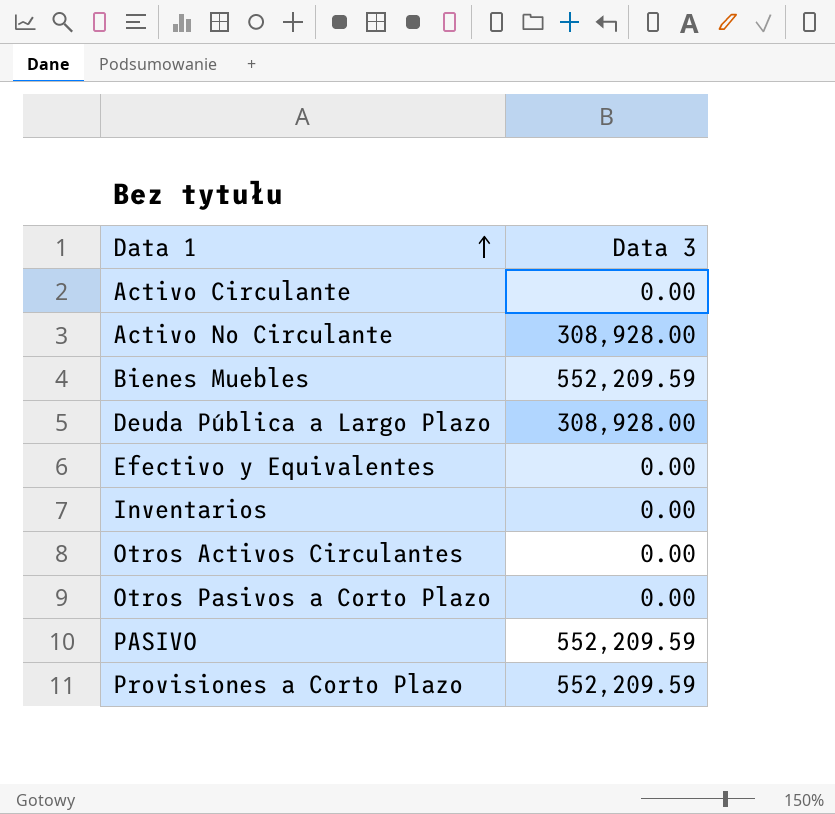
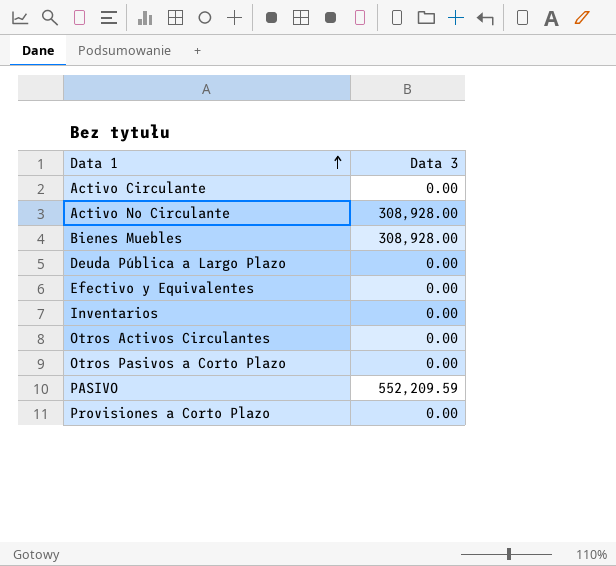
Bienes Muebles | Data 3: 552,209.59 -> 308,928.00
Deuda Pública a Largo Plazo | Data 3: 308,928.00 -> 0.00
Provisiones a Corto Plazo | Data 3: 552,209.59 -> 0.00

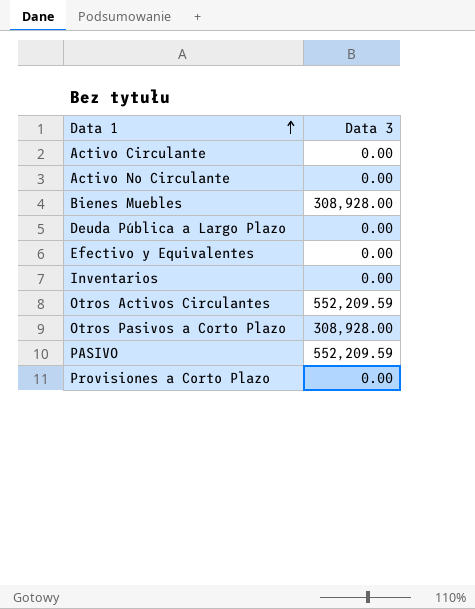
Activo No Circulante | Data 3: 308,928.00 -> 0.00
Otros Activos Circulantes | Data 3: 0.00 -> 552,209.59
Otros Pasivos a Corto Plazo | Data 3: 0.00 -> 308,928.00

